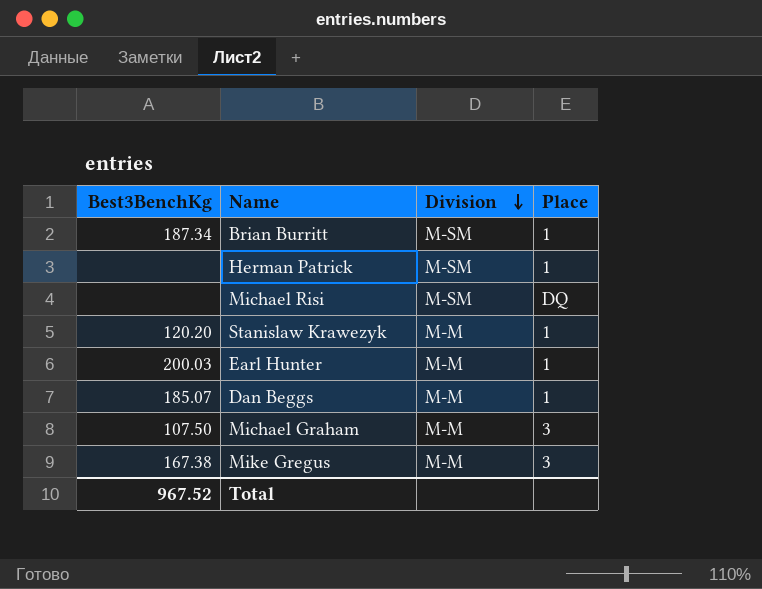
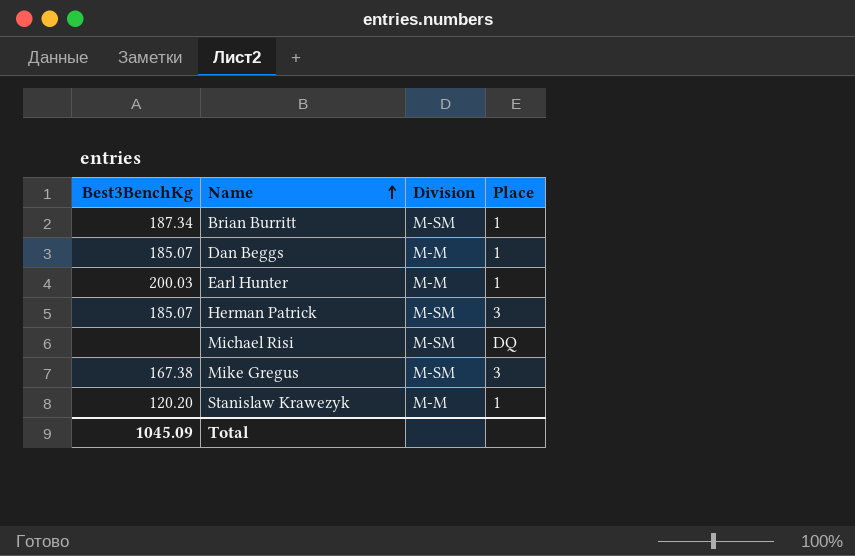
row order: Division descending -> Name ascending
row Michael Graham: 107.50 | M-M | 3 -> none
Herman Patrick | Best3BenchKg: none -> 185.07
Herman Patrick | Place: 1 -> 3
Mike Gregus | Division: M-M -> M-SM
Total | Best3BenchKg: 967.52 -> 1045.09

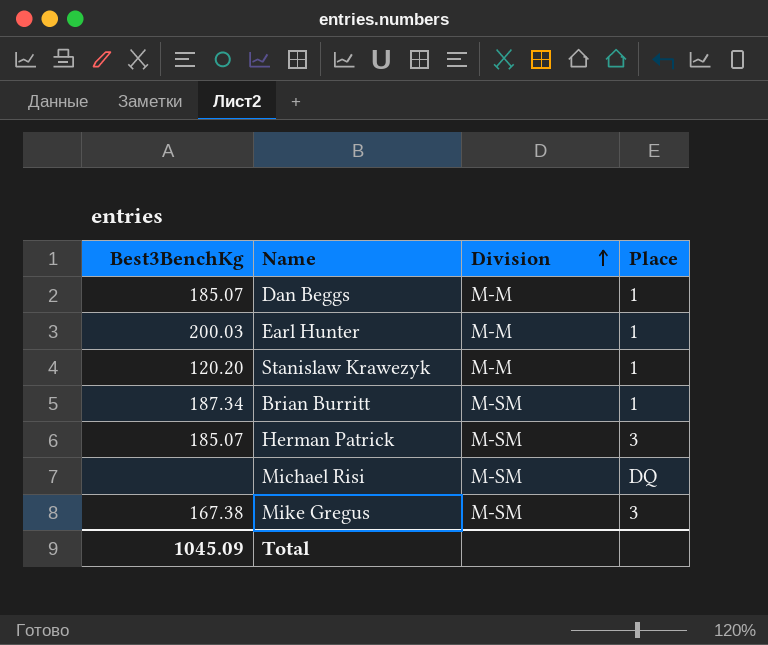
row order: Name ascending -> Division ascending

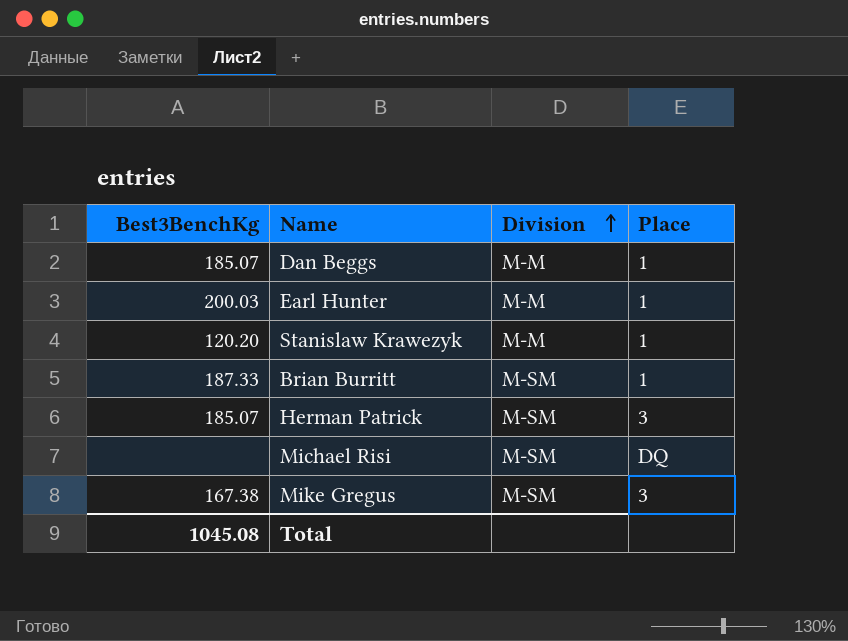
Brian Burritt | Best3BenchKg: 187.34 -> 187.33
Total | Best3BenchKg: 1045.09 -> 1045.08

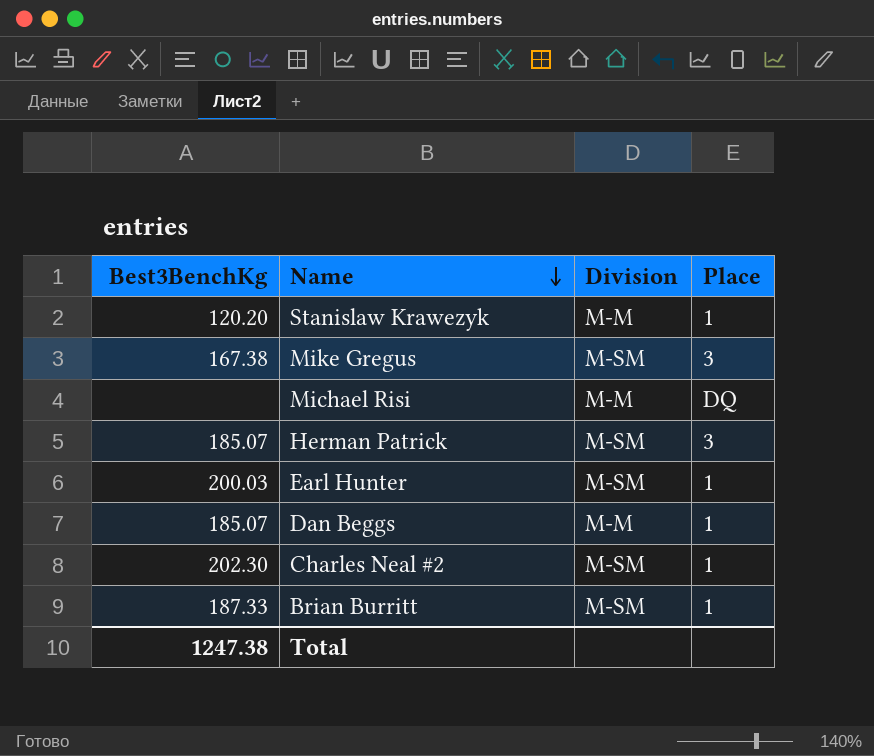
row order: Division ascending -> Name descending
Michael Risi | Division: M-SM -> M-M
Earl Hunter | Division: M-M -> M-SM
row Charles Neal #2: none -> 202.30 | M-SM | 1
Total | Best3BenchKg: 1045.08 -> 1247.38

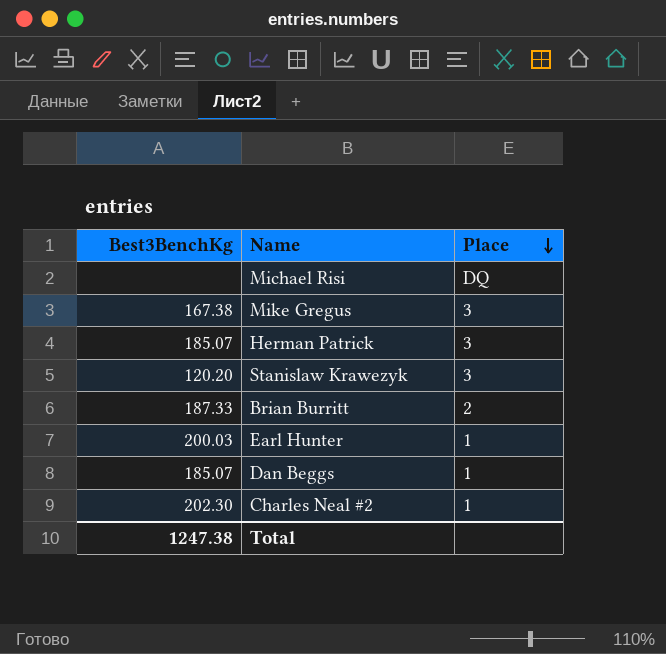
row order: Name descending -> Place descending
column Division | position: 3 -> none
Stanislaw Krawezyk | Place: 1 -> 3
Brian Burritt | Place: 1 -> 2

